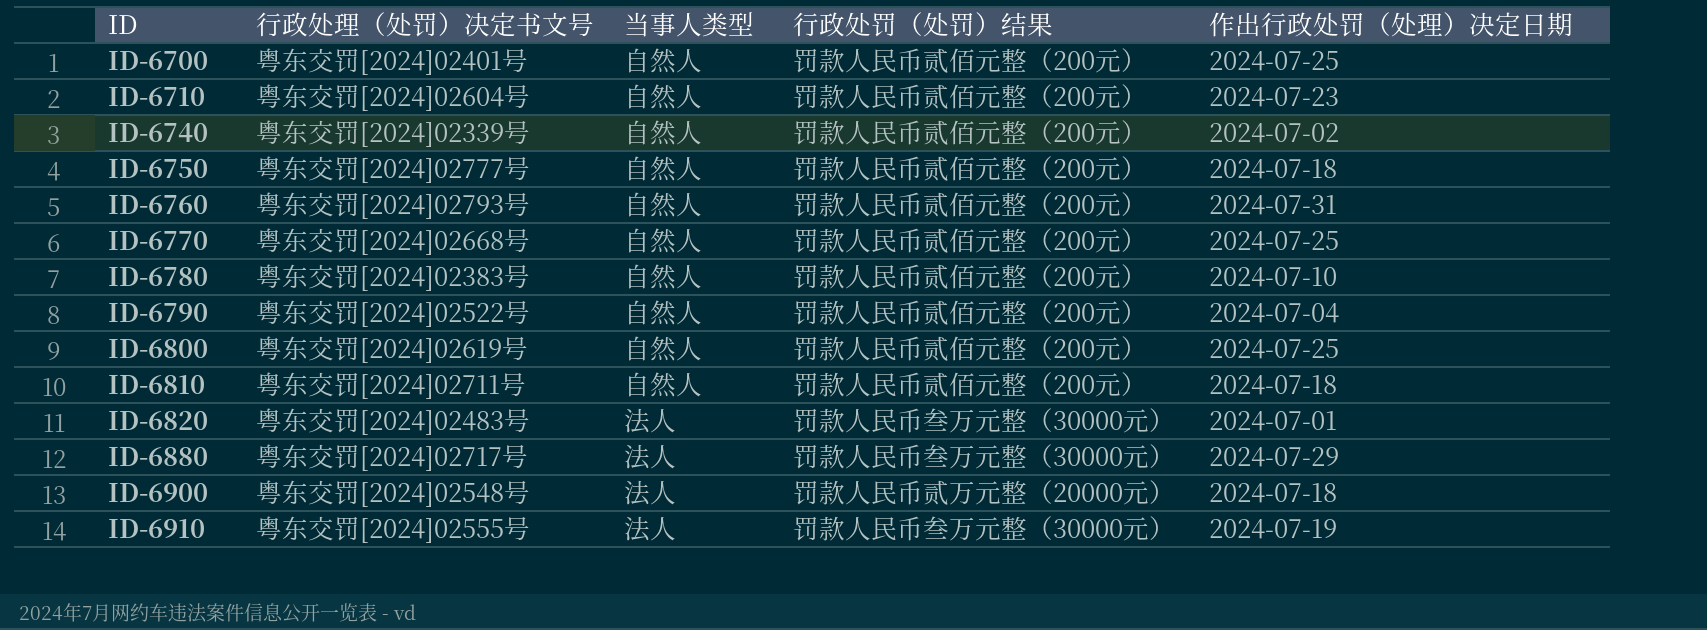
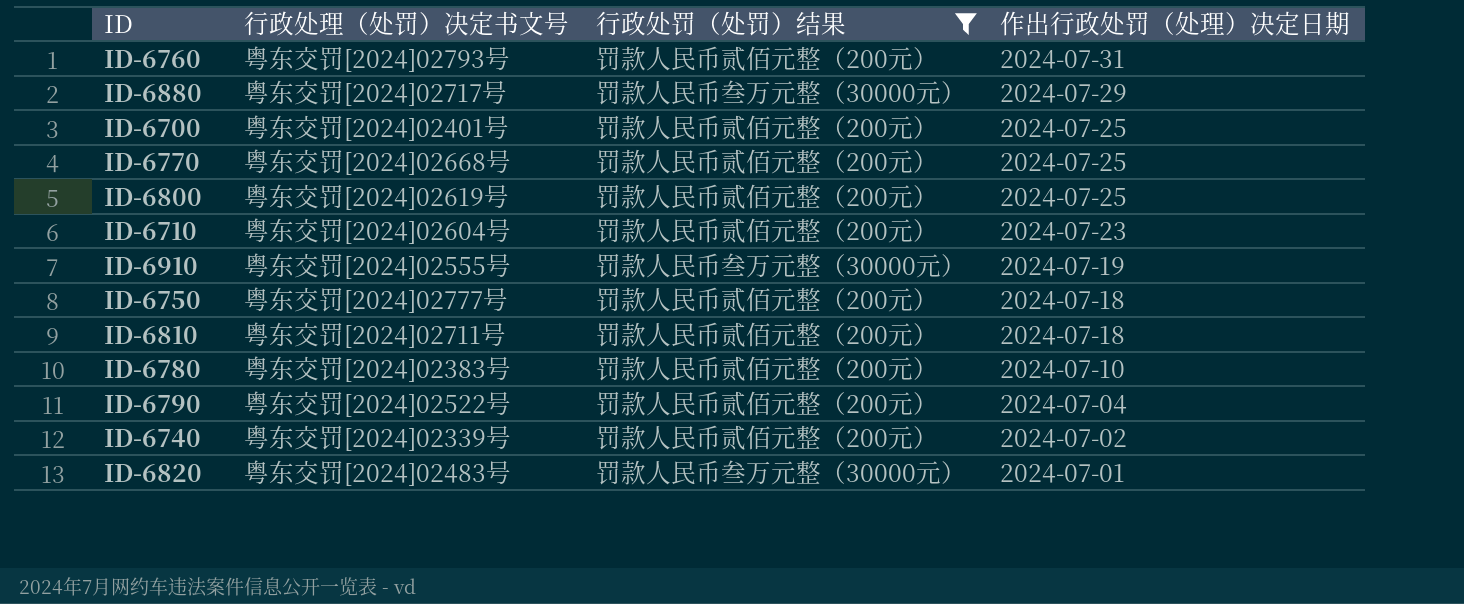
filter: none -> 行政处罚（处罚）结果 != 罚款人民币贰万元整（20000元）
row order: ID ascending -> 作出行政处罚（处理）决定日期 descending
column 当事人类型 | position: 3 -> none

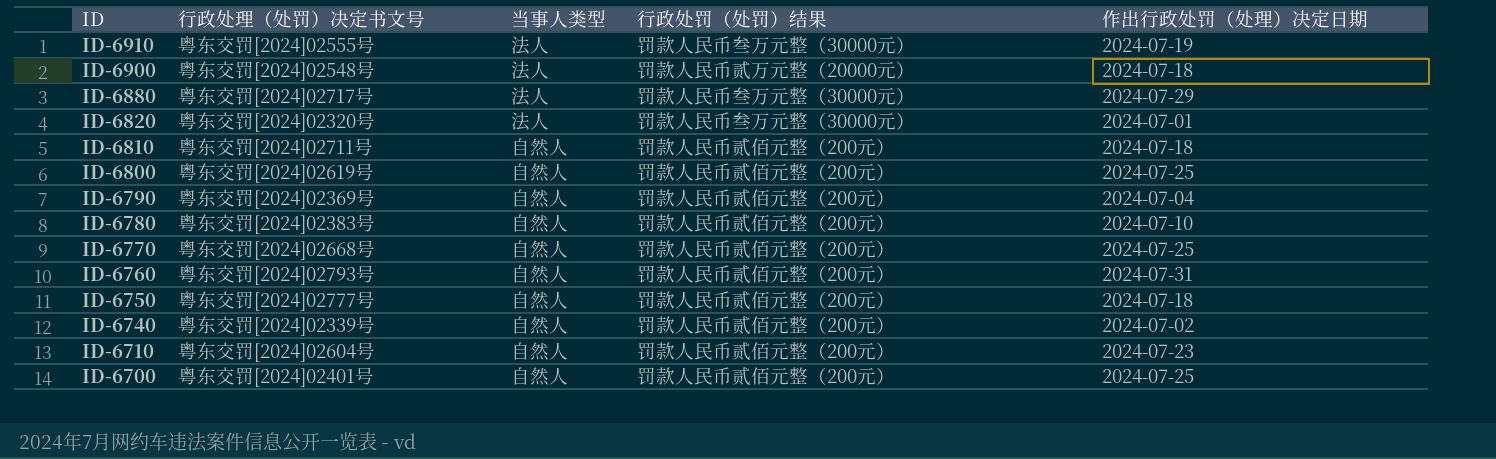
filter: 行政处罚（处罚）结果 != 罚款人民币贰万元整（20000元） -> none
row order: 作出行政处罚（处理）决定日期 descending -> ID descending
column 当事人类型 | position: none -> 3
ID-6820 | 行政处理（处罚）决定书文号: 粤东交罚[2024]02483号 -> 粤东交罚[2024]02320号
ID-6790 | 行政处理（处罚）决定书文号: 粤东交罚[2024]02522号 -> 粤东交罚[2024]02369号

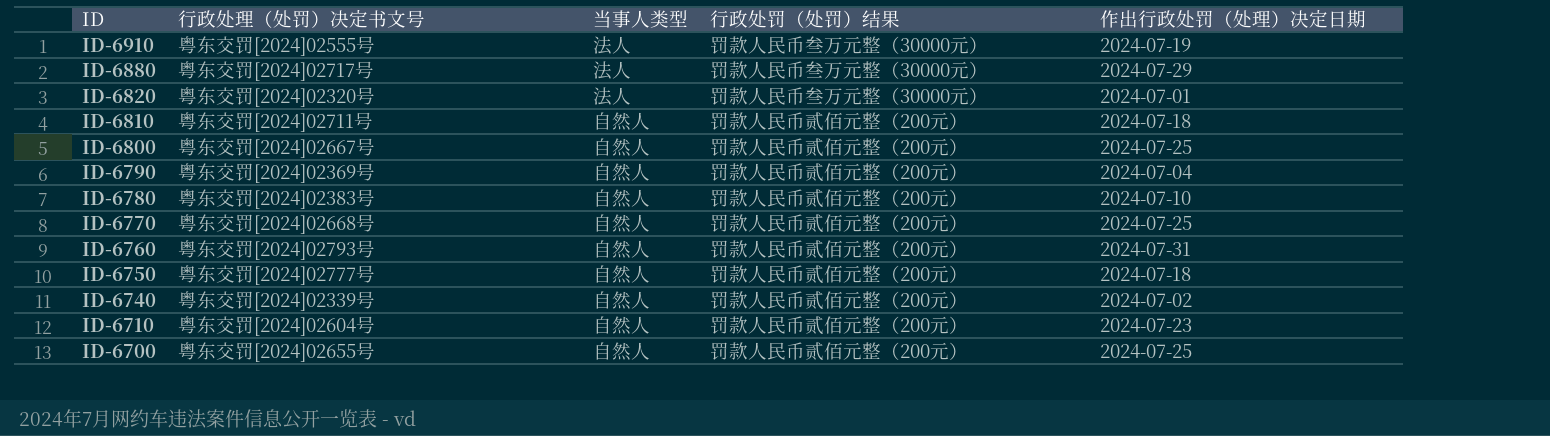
row ID-6900: 粤东交罚[2024]02548号 | 法人 | 罚款人民币贰万元整（20000元） | 2024-07-18 -> none
ID-6800 | 行政处理（处罚）决定书文号: 粤东交罚[2024]02619号 -> 粤东交罚[2024]02667号
ID-6700 | 行政处理（处罚）决定书文号: 粤东交罚[2024]02401号 -> 粤东交罚[2024]02655号

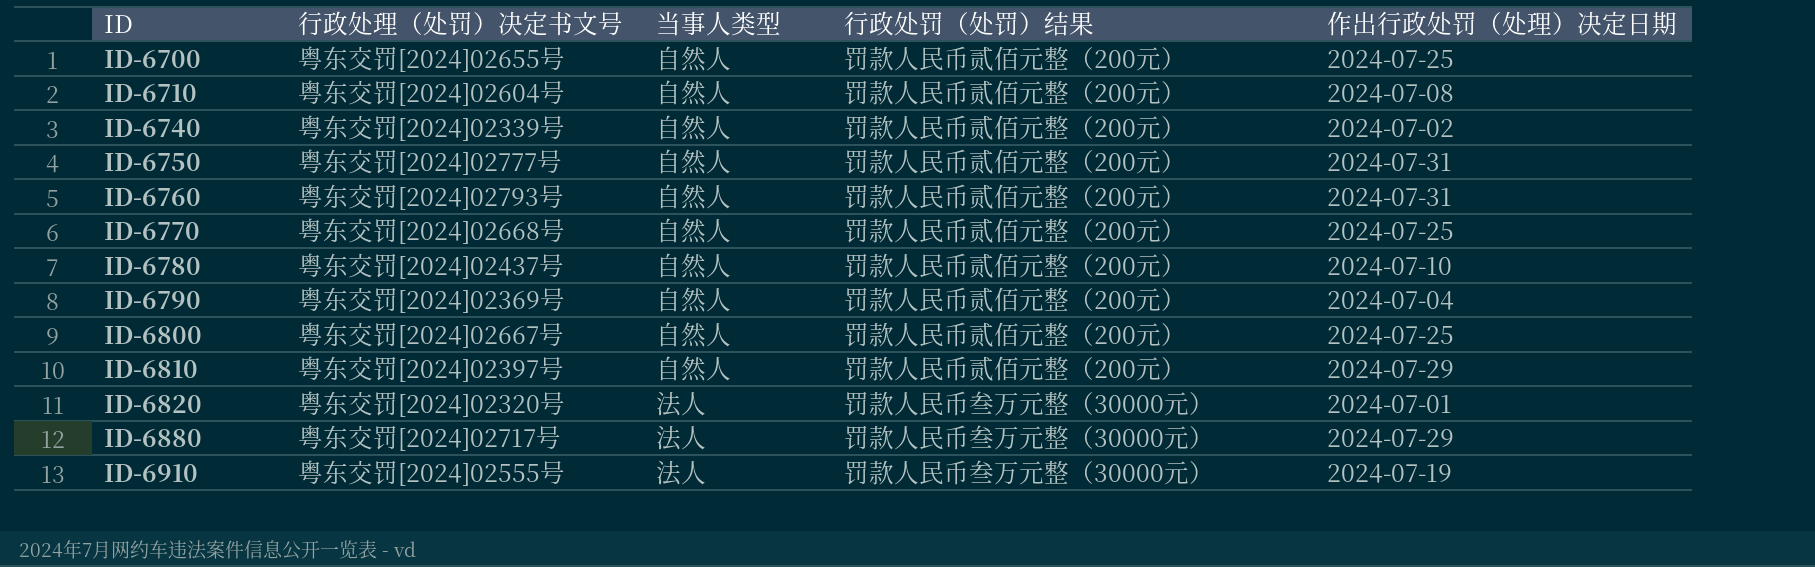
row order: ID descending -> ID ascending
ID-6710 | 作出行政处罚（处理）决定日期: 2024-07-23 -> 2024-07-08
ID-6750 | 作出行政处罚（处理）决定日期: 2024-07-18 -> 2024-07-31
ID-6780 | 行政处理（处罚）决定书文号: 粤东交罚[2024]02383号 -> 粤东交罚[2024]02437号
ID-6810 | 行政处理（处罚）决定书文号: 粤东交罚[2024]02711号 -> 粤东交罚[2024]02397号
ID-6810 | 作出行政处罚（处理）决定日期: 2024-07-18 -> 2024-07-29

